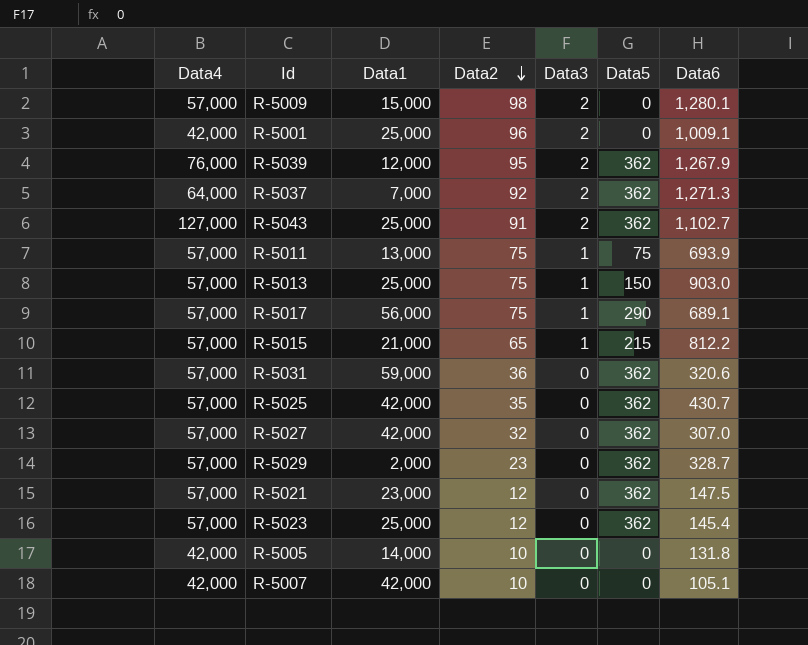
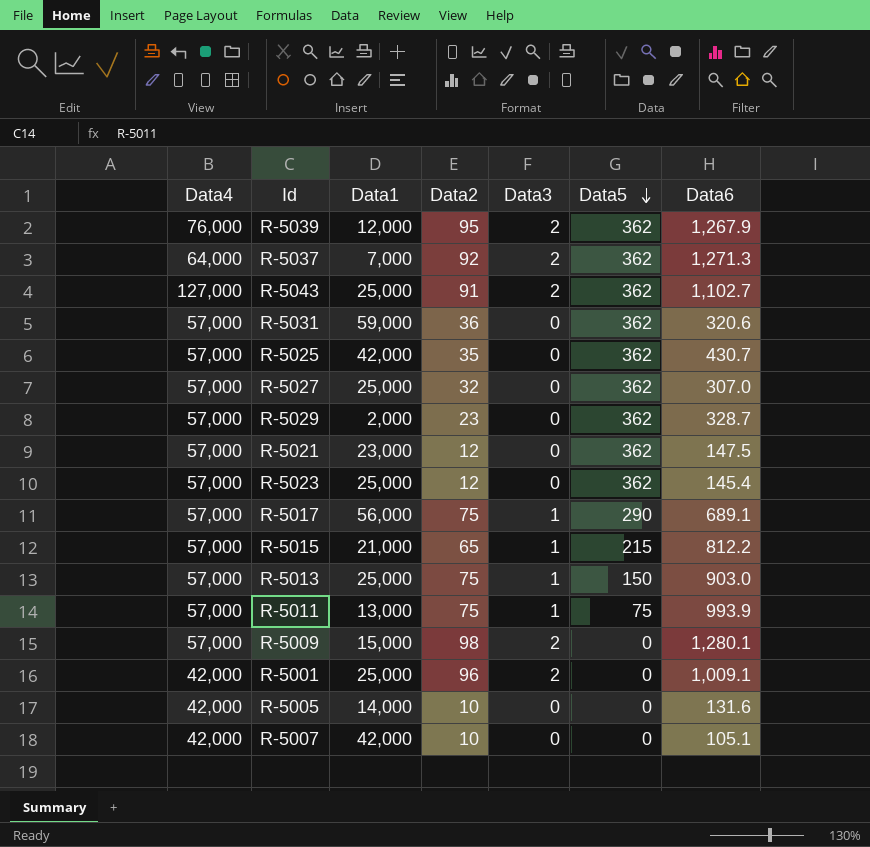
row order: Data2 descending -> Data5 descending
R-5027 | Data1: 42,000 -> 25,000
R-5011 | Data6: 693.9 -> 993.9
R-5005 | Data6: 131.8 -> 131.6

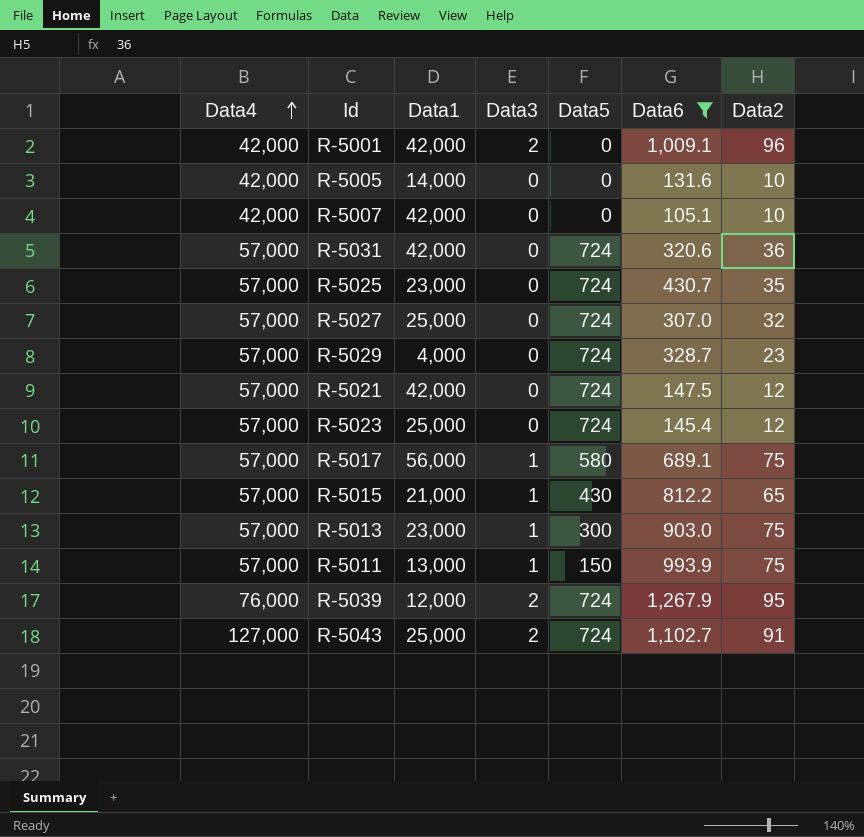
filter: none -> Data6 <= 1,267.9
row order: Data5 descending -> Data4 ascending
column Data2 | position: 4 -> 7
R-5001 | Data1: 25,000 -> 42,000
R-5031 | Data1: 59,000 -> 42,000
R-5031 | Data5: 362 -> 724
R-5025 | Data1: 42,000 -> 23,000
R-5025 | Data5: 362 -> 724
R-5027 | Data5: 362 -> 724
R-5029 | Data1: 2,000 -> 4,000
R-5029 | Data5: 362 -> 724
R-5021 | Data1: 23,000 -> 42,000
R-5021 | Data5: 362 -> 724
R-5023 | Data5: 362 -> 724
R-5017 | Data5: 290 -> 580
R-5015 | Data5: 215 -> 430
R-5013 | Data1: 25,000 -> 23,000
R-5013 | Data5: 150 -> 300
R-5011 | Data5: 75 -> 150
R-5039 | Data5: 362 -> 724
R-5043 | Data5: 362 -> 724

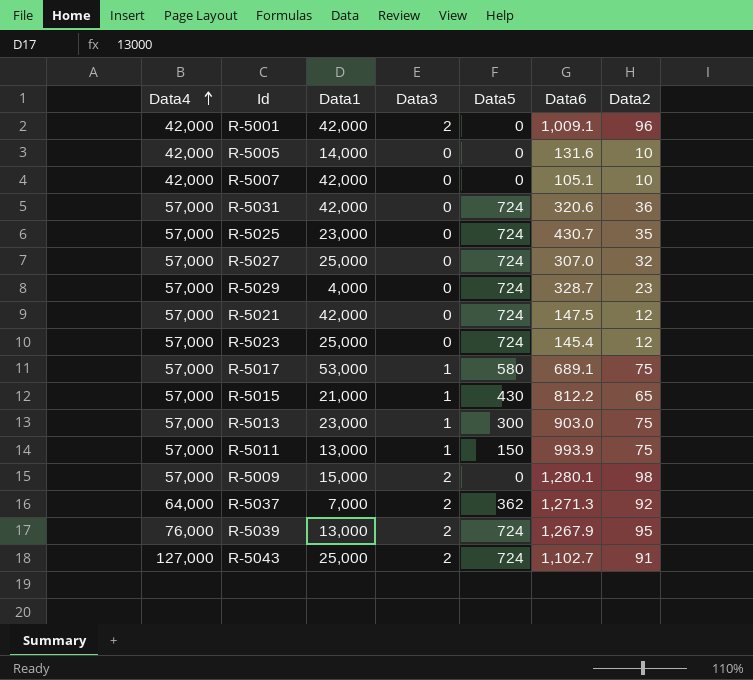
filter: Data6 <= 1,267.9 -> none
R-5017 | Data1: 56,000 -> 53,000
R-5039 | Data1: 12,000 -> 13,000

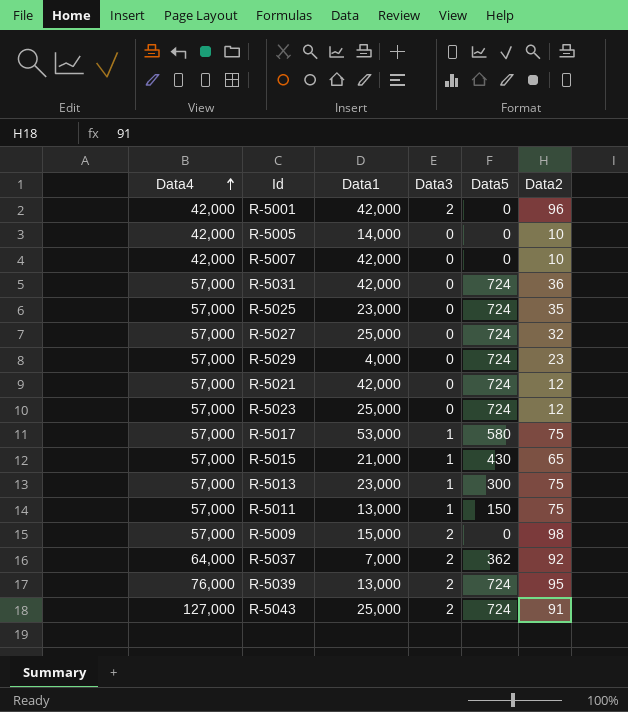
column Data6 | position: 6 -> none

